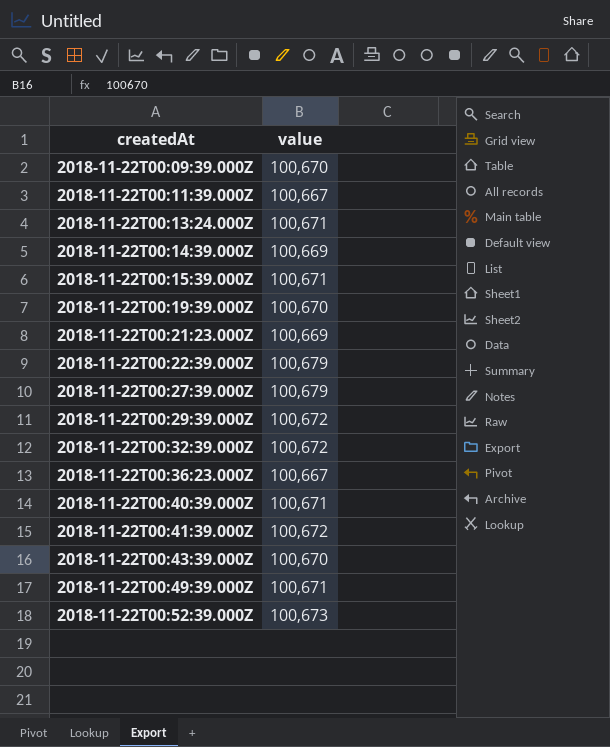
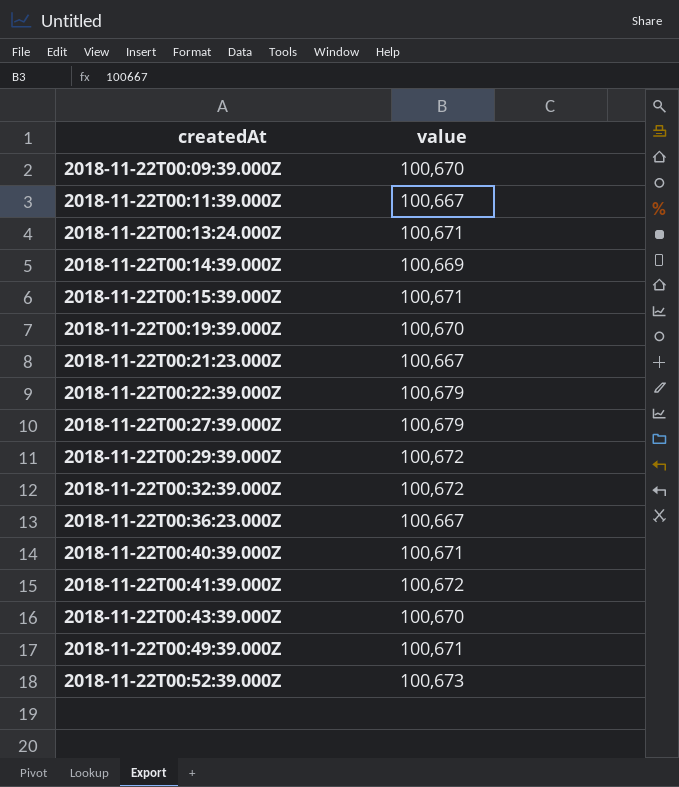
2018-11-22T00:21:23.000Z | value: 100,669 -> 100,667

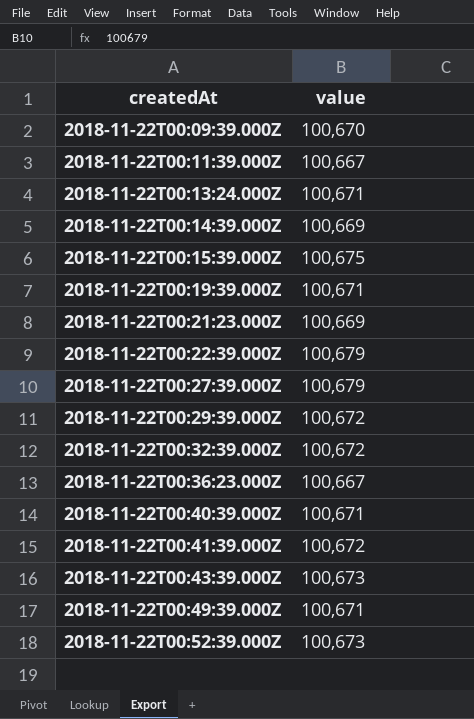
2018-11-22T00:15:39.000Z | value: 100,671 -> 100,675
2018-11-22T00:19:39.000Z | value: 100,670 -> 100,671
2018-11-22T00:21:23.000Z | value: 100,667 -> 100,669
2018-11-22T00:43:39.000Z | value: 100,670 -> 100,673

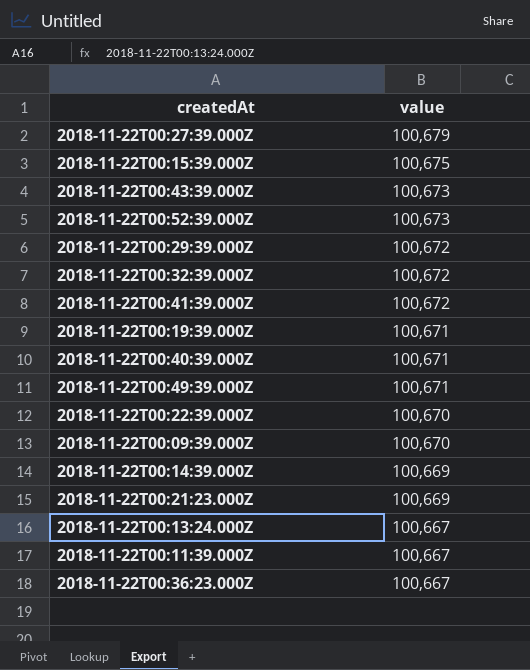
row order: createdAt ascending -> value descending
2018-11-22T00:22:39.000Z | value: 100,679 -> 100,670
2018-11-22T00:13:24.000Z | value: 100,671 -> 100,667

